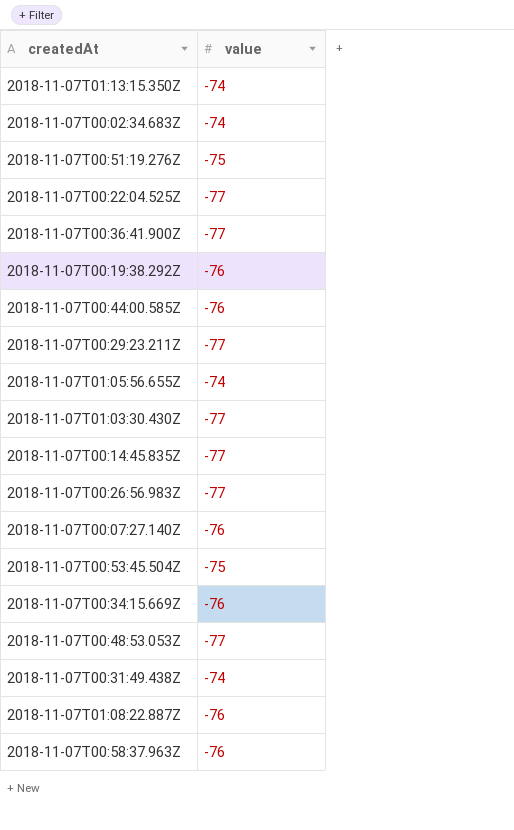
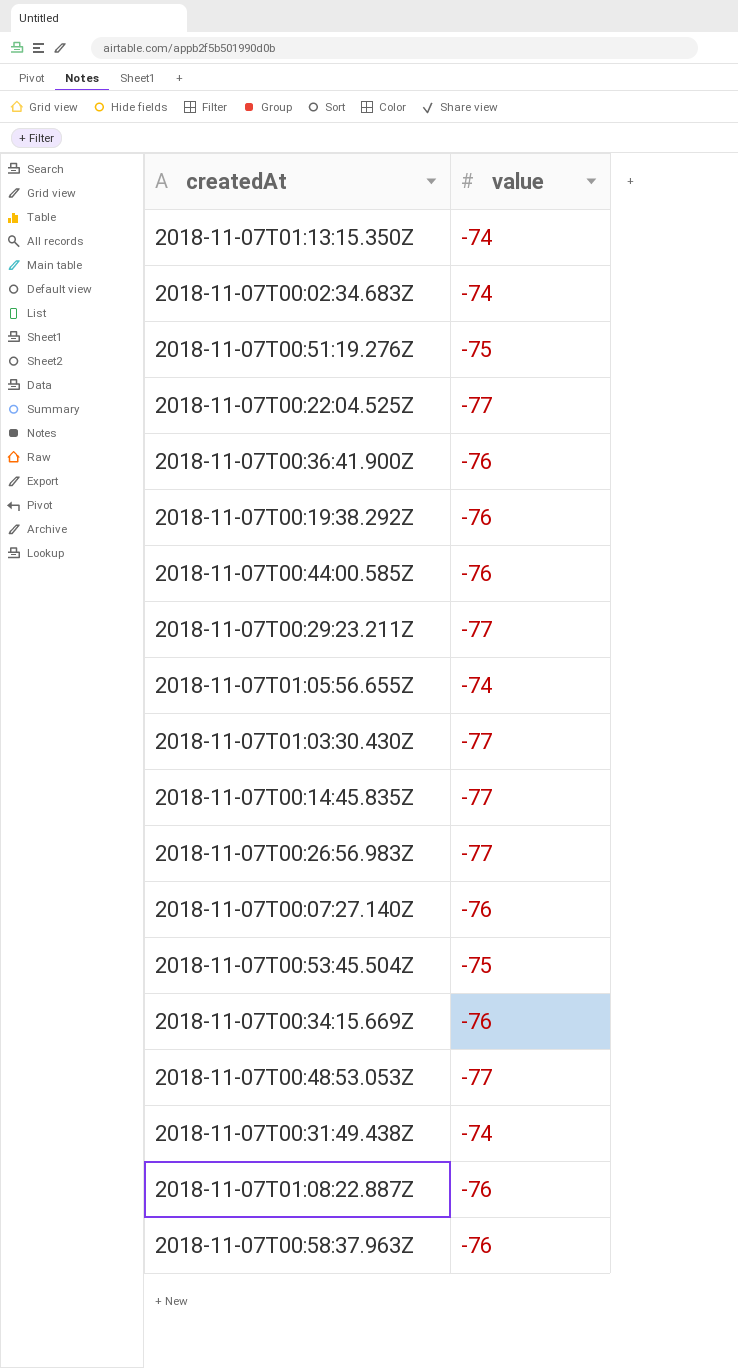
2018-11-07T00:36:41.900Z | value: -77 -> -76

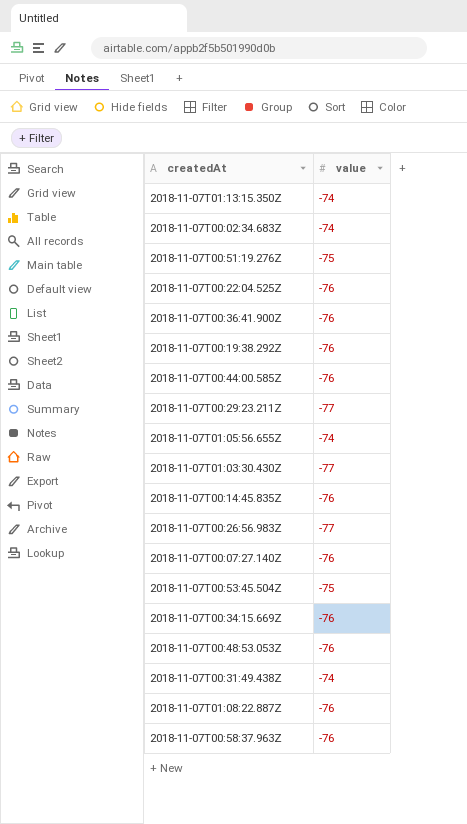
2018-11-07T00:22:04.525Z | value: -77 -> -76
2018-11-07T00:14:45.835Z | value: -77 -> -76
2018-11-07T00:48:53.053Z | value: -77 -> -76

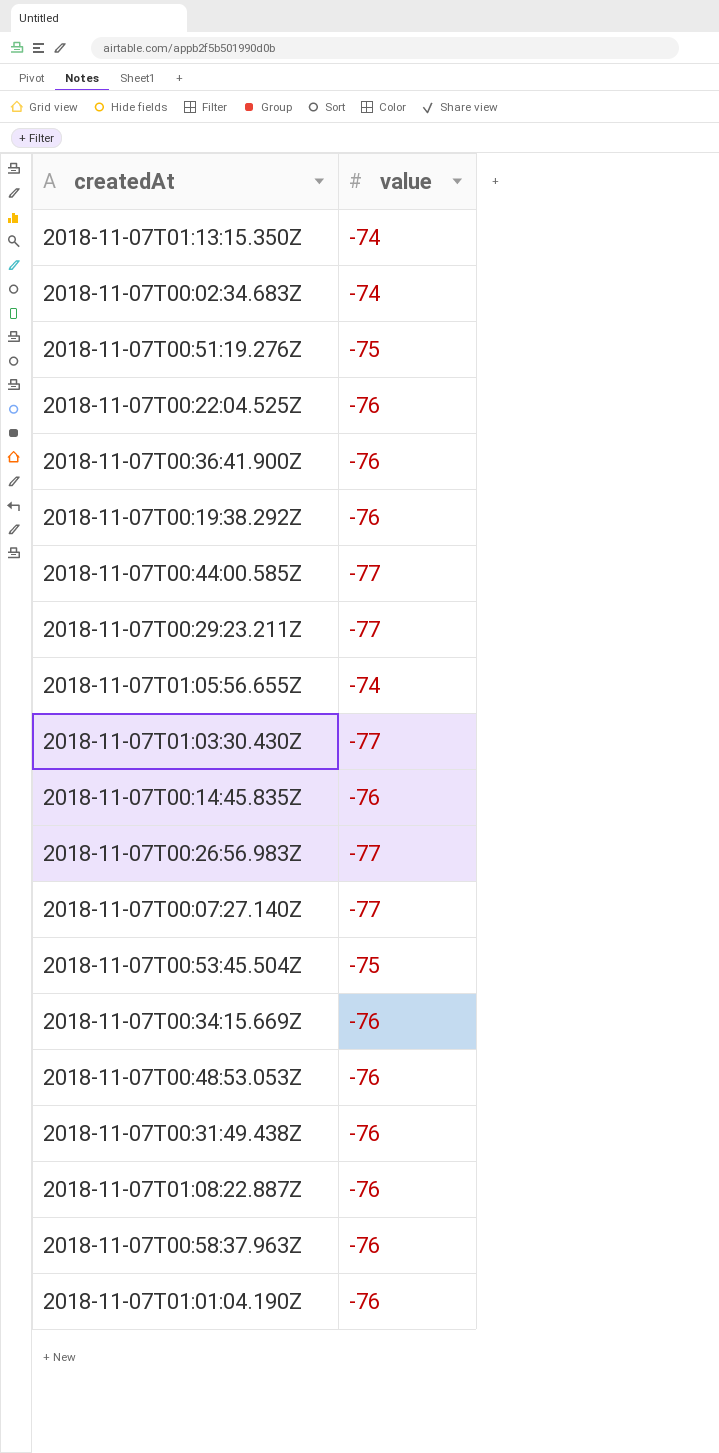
2018-11-07T00:44:00.585Z | value: -76 -> -77
2018-11-07T00:07:27.140Z | value: -76 -> -77
2018-11-07T00:31:49.438Z | value: -74 -> -76
row 2018-11-07T01:01:04.190Z: none -> -76

